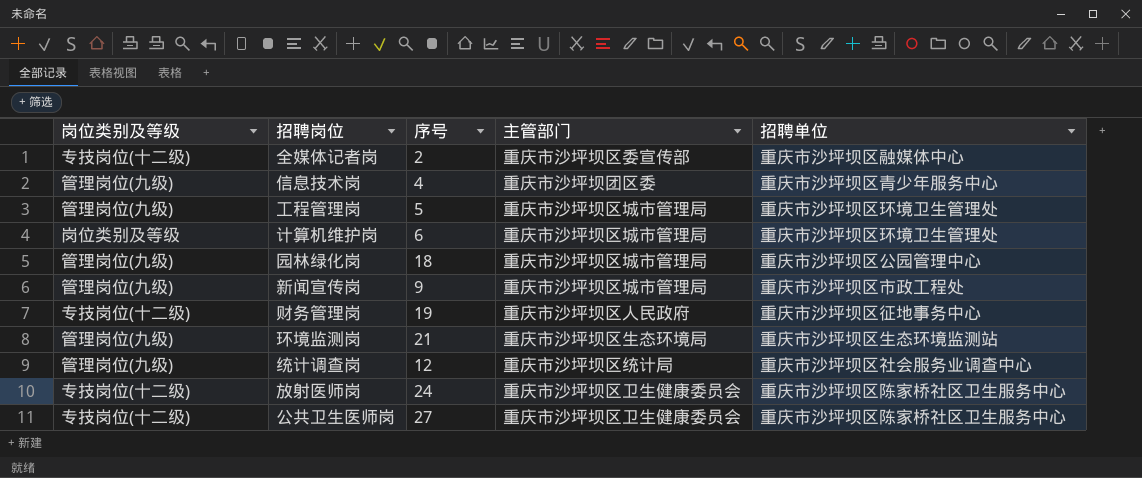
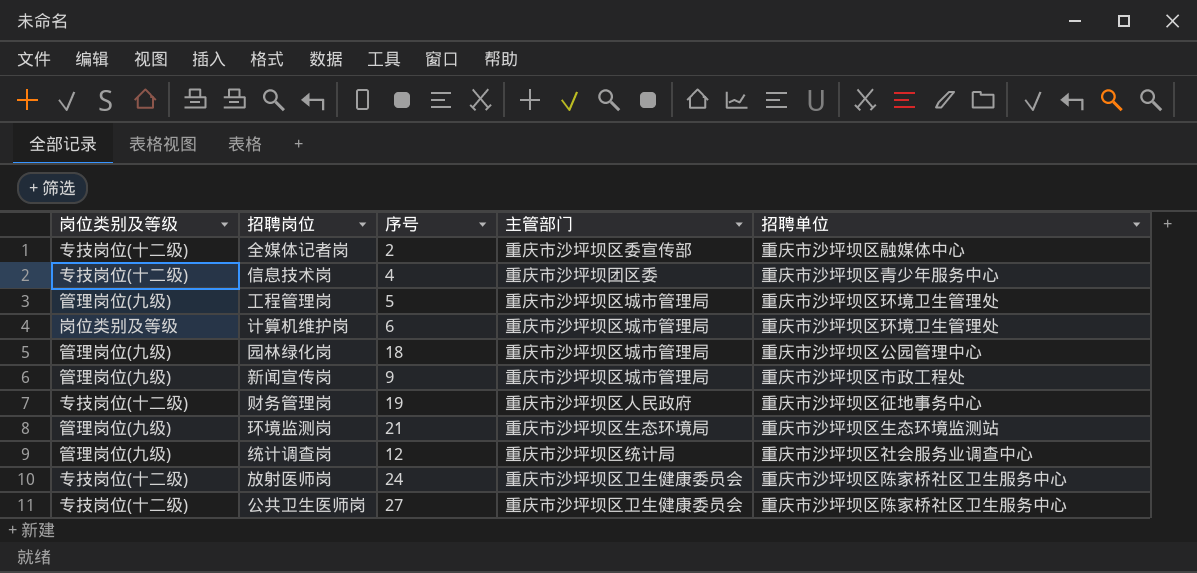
信息技术岗 | 岗位类别及等级: 管理岗位(九级) -> 专技岗位(十二级)

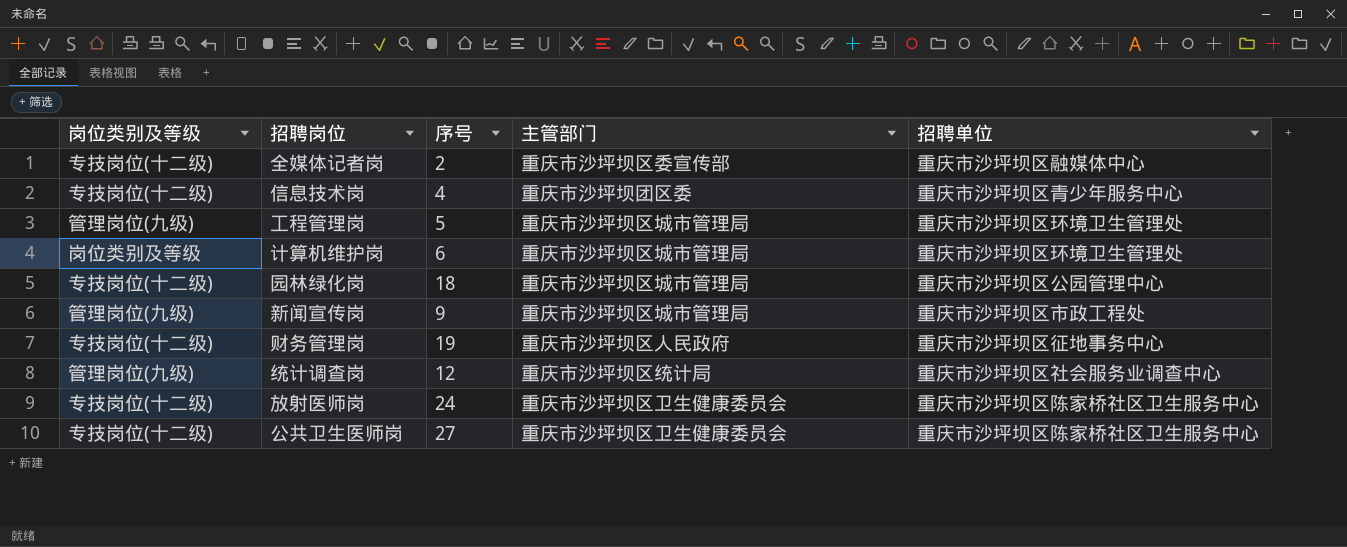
row 环境监测岗: 管理岗位(九级) | 21 | 重庆市沙坪坝区生态环境局 | 重庆市沙坪坝区生态环境监测站 -> none
园林绿化岗 | 岗位类别及等级: 管理岗位(九级) -> 专技岗位(十二级)

